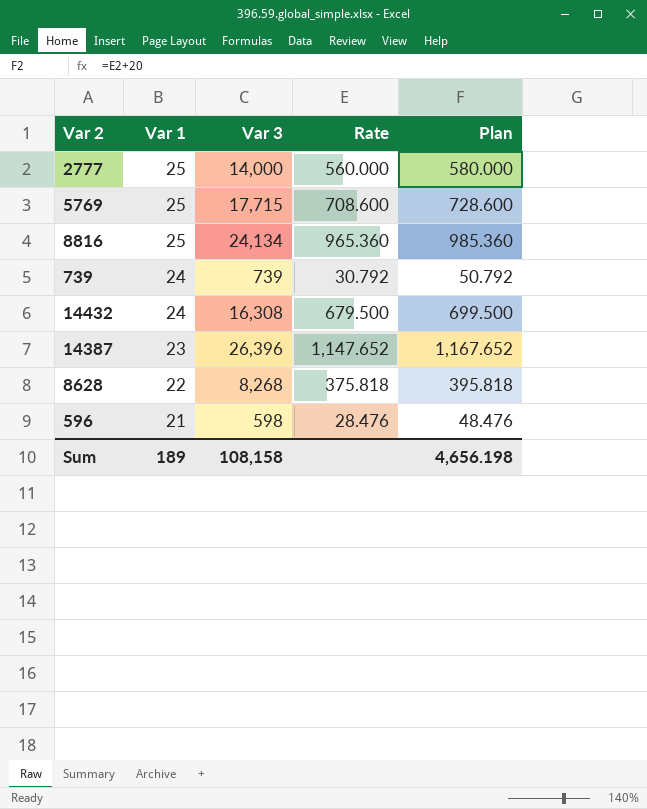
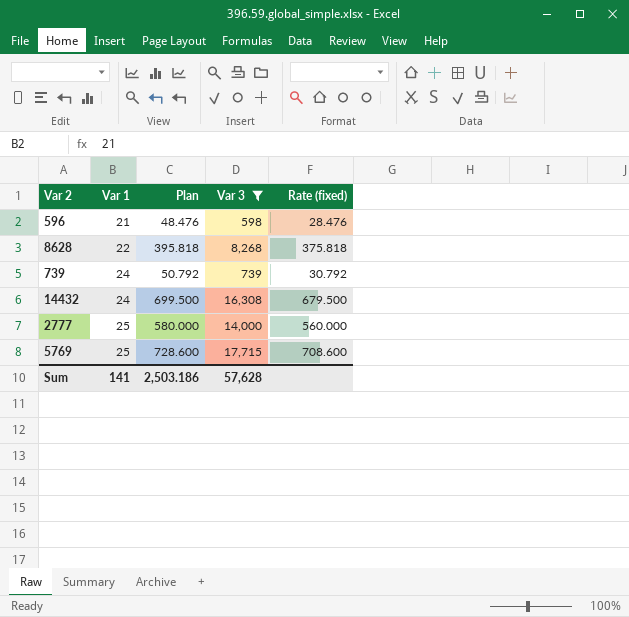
filter: none -> Var 3 <= 17,715
row order: Var 1 descending -> Var 1 ascending
column Plan | position: 5 -> 3
column name: Rate -> Rate (fixed)
Sum | Var 1: 189 -> 141
Sum | Plan: 4,656.198 -> 2,503.186
Sum | Var 3: 108,158 -> 57,628

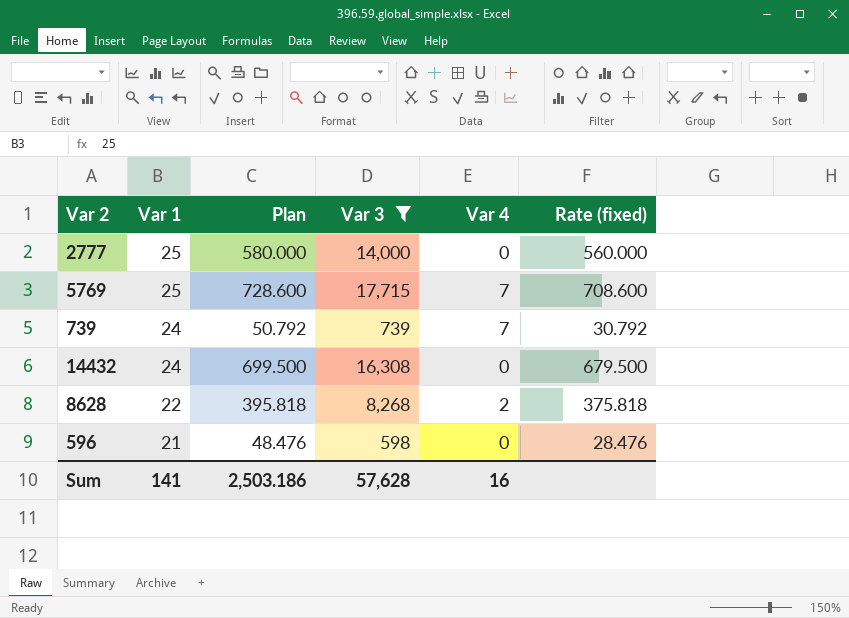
row order: Var 1 ascending -> Var 1 descending
column Var 4 | position: none -> 5

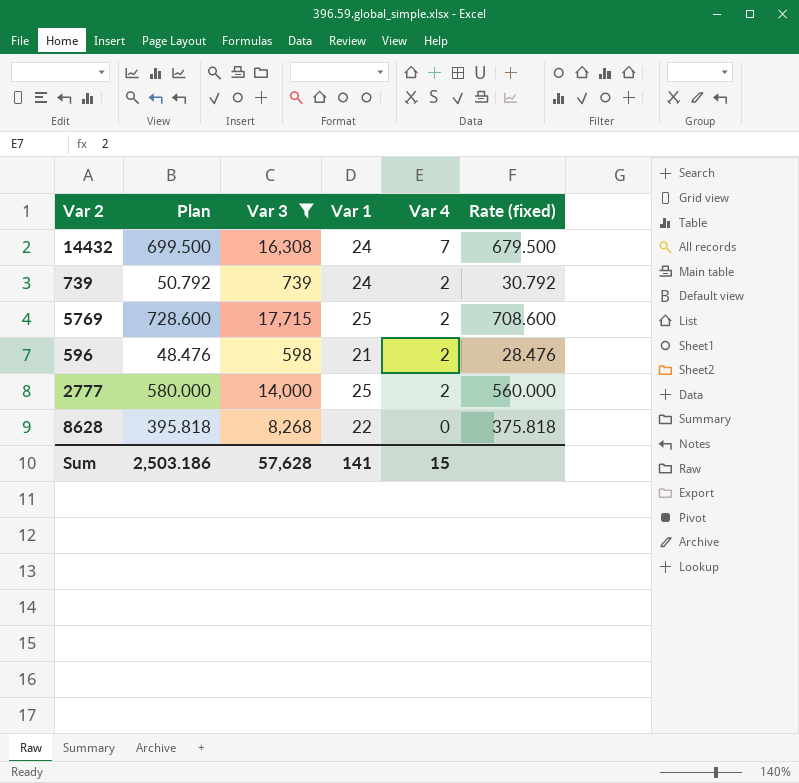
row order: Var 1 descending -> Var 4 descending
column Var 1 | position: 2 -> 4
14432 | Var 4: 0 -> 7
739 | Var 4: 7 -> 2
5769 | Var 4: 7 -> 2
596 | Var 4: 0 -> 2
2777 | Var 4: 0 -> 2
8628 | Var 4: 2 -> 0
Sum | Var 4: 16 -> 15

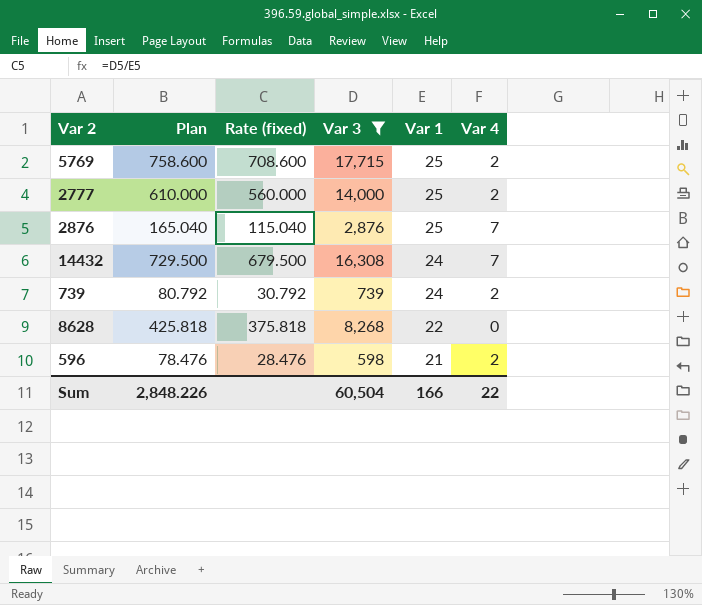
row order: Var 4 descending -> Var 1 descending
column Plan | formula: [Rate (fixed)] + 20 -> [Rate (fixed)] + 50
column Rate (fixed) | position: 6 -> 3
row 2876: none -> 165.040 | 115.040 | 2,876 | 25 | 7
Sum | Plan: 2,503.186 -> 2,848.226
Sum | Var 3: 57,628 -> 60,504
Sum | Var 1: 141 -> 166
Sum | Var 4: 15 -> 22

